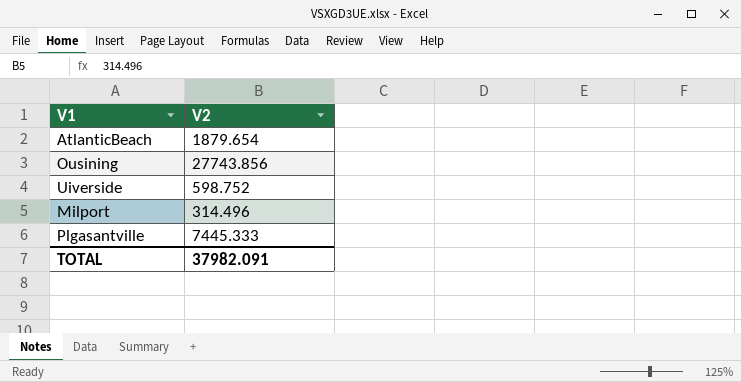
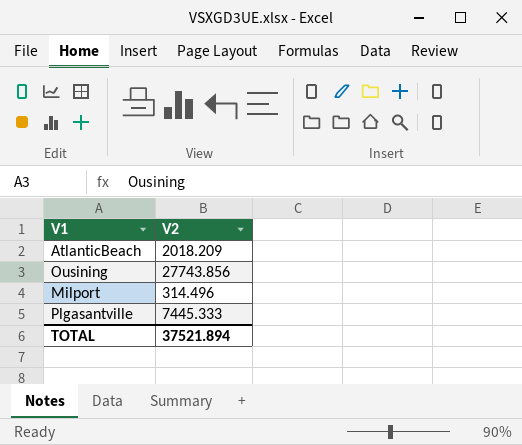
row Uiverside: 598.752 -> none
AtlanticBeach | V2: 1879.654 -> 2018.209
TOTAL | V2: 37982.091 -> 37521.894

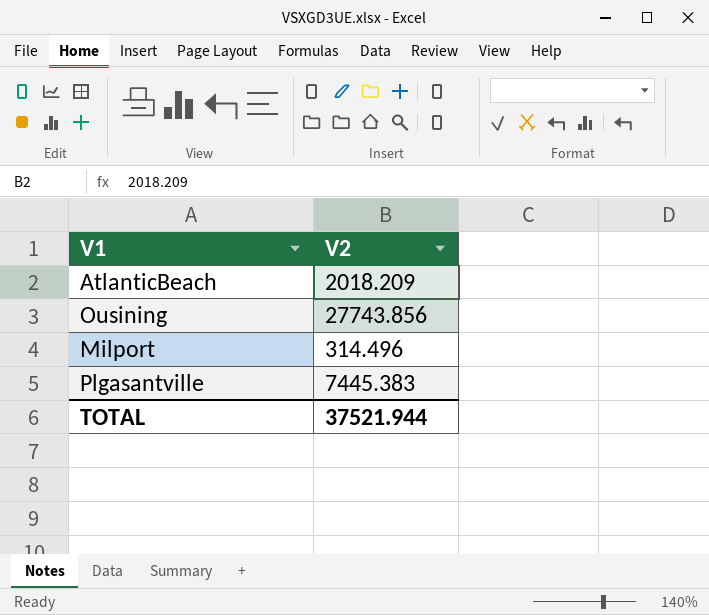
Plgasantville | V2: 7445.333 -> 7445.383
TOTAL | V2: 37521.894 -> 37521.944

